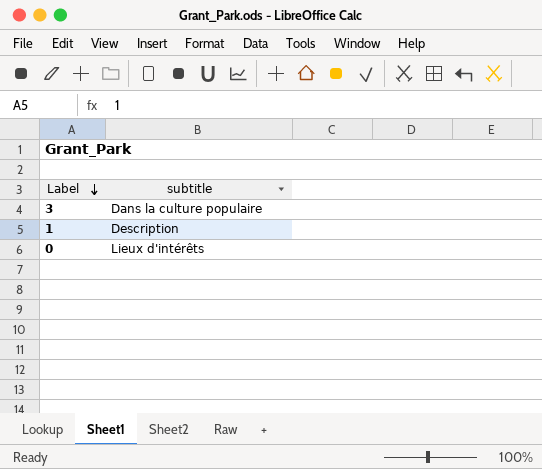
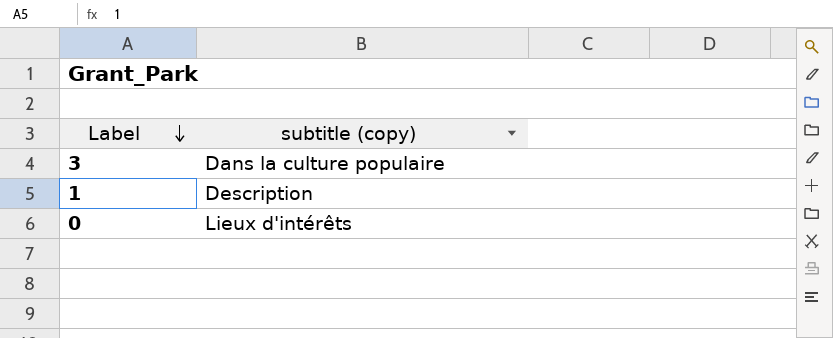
column name: subtitle -> subtitle (copy)

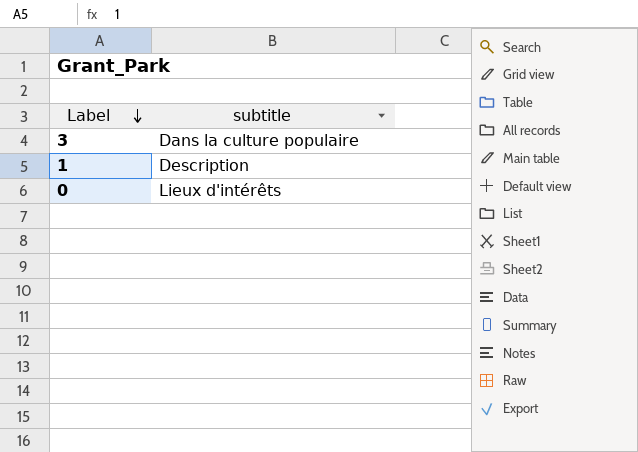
column name: subtitle (copy) -> subtitle

